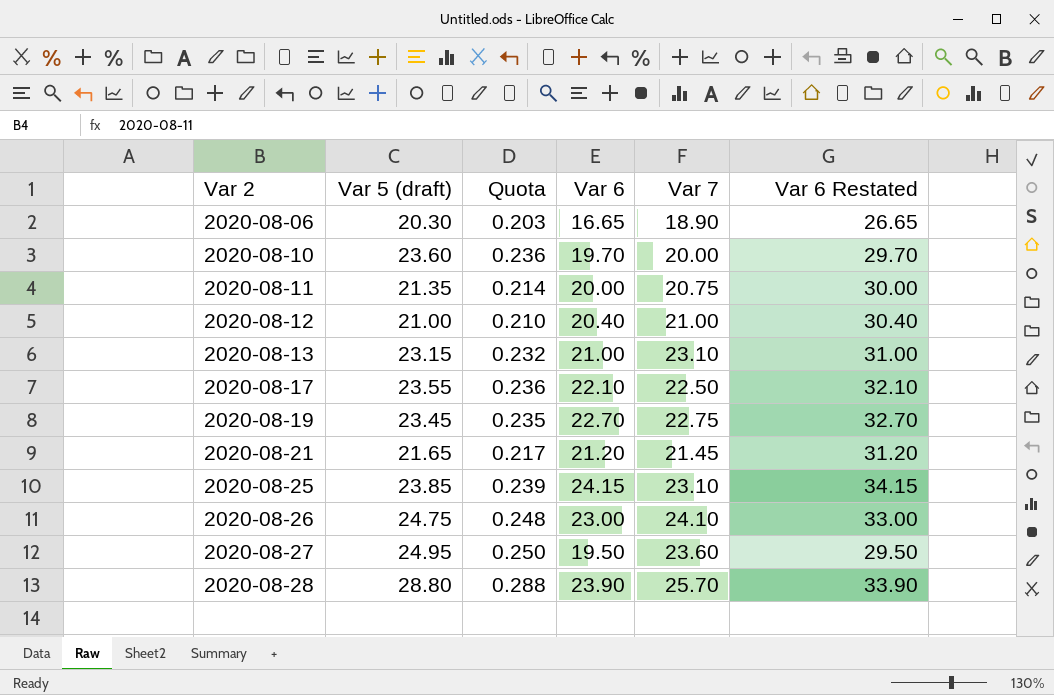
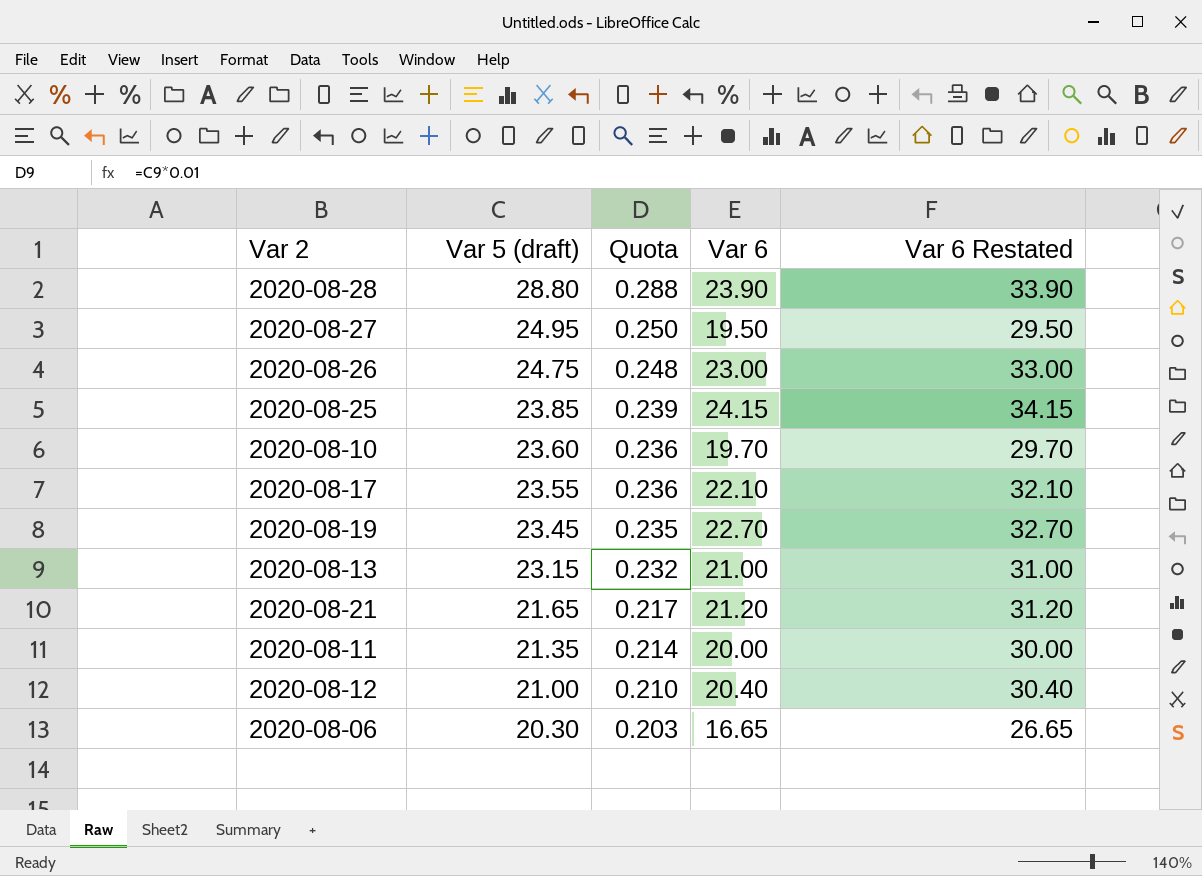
row order: Var 2 ascending -> Var 5 (draft) descending
column Var 7 | position: 5 -> none

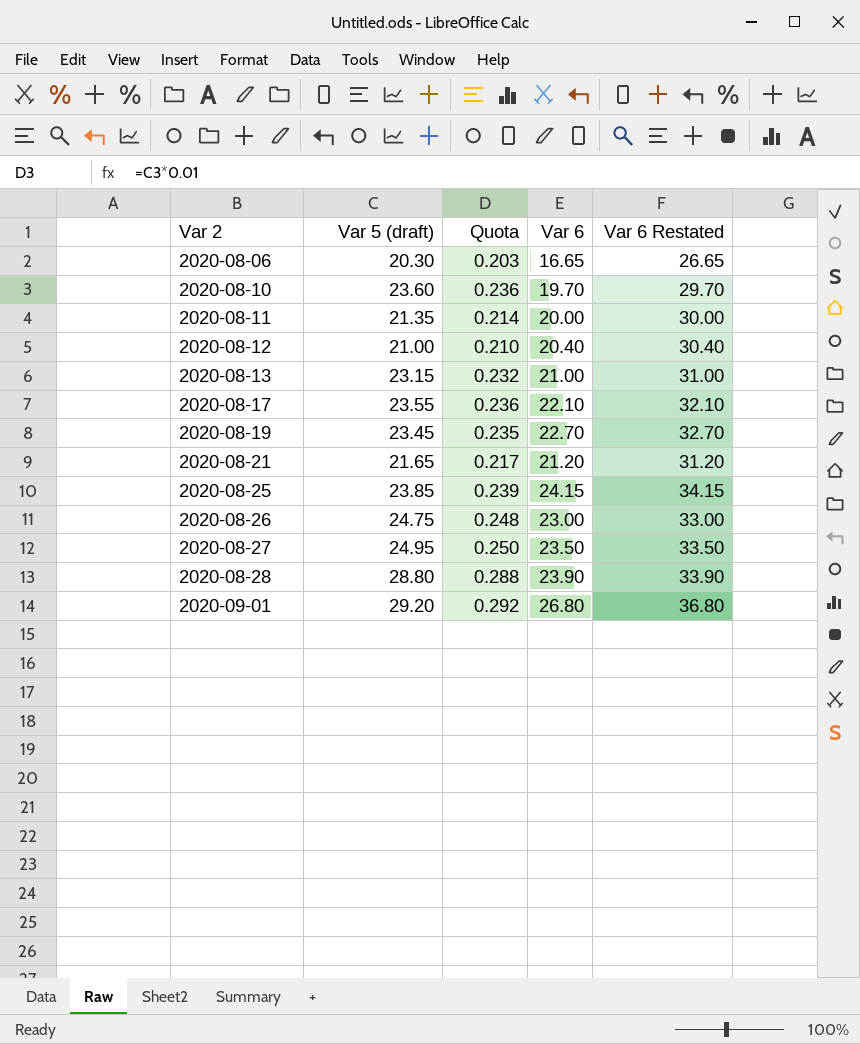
row order: Var 5 (draft) descending -> Var 2 ascending
2020-08-27 | Var 6: 19.50 -> 23.50
2020-08-27 | Var 6 Restated: 29.50 -> 33.50
row 2020-09-01: none -> 29.20 | 0.292 | 26.80 | 36.80

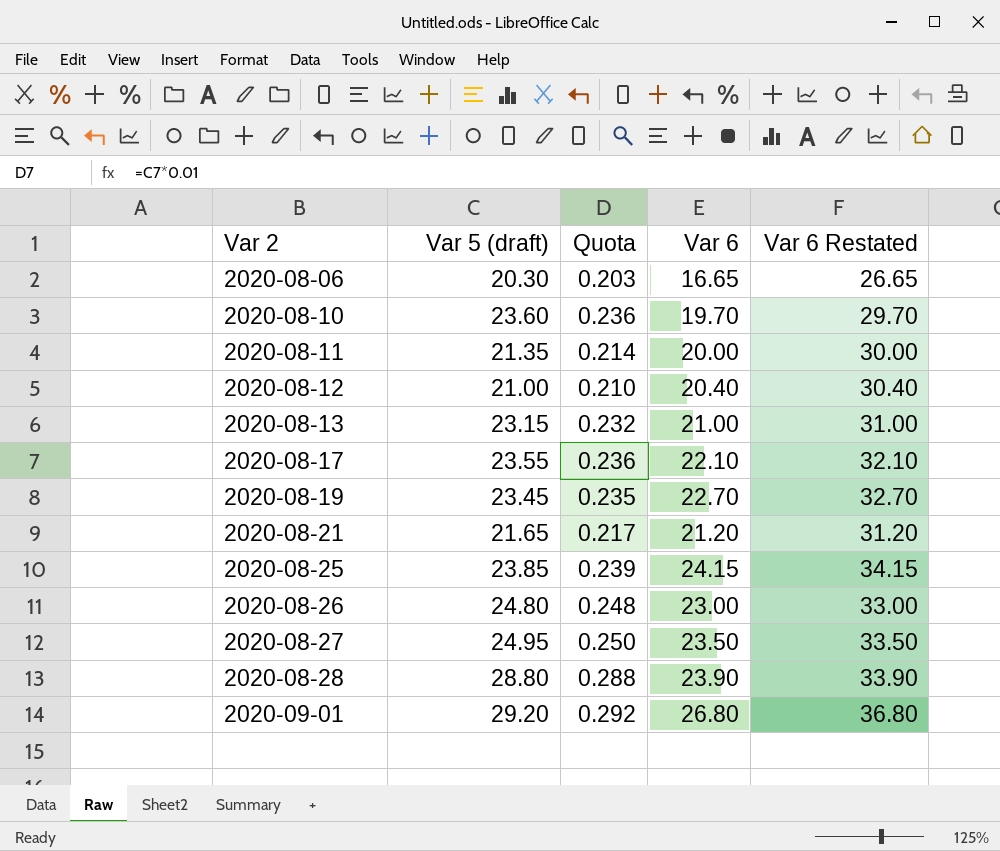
2020-08-26 | Var 5 (draft): 24.75 -> 24.80

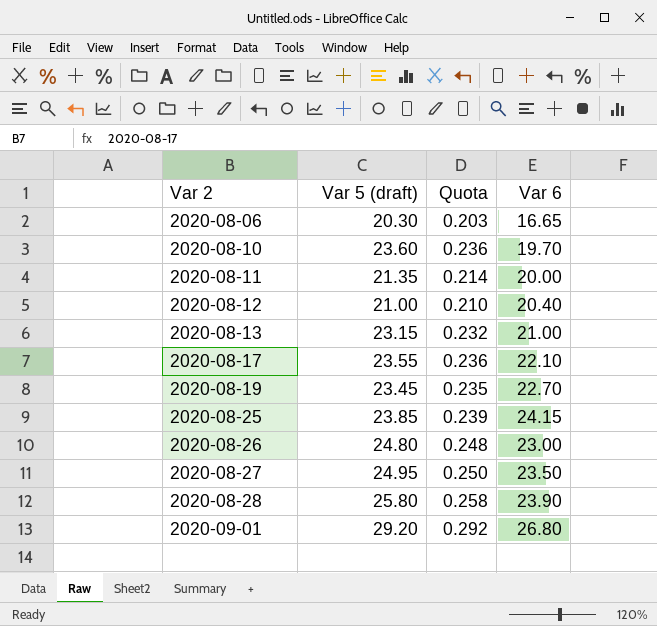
column Var 6 Restated | formula: [Var 6] + 10 -> none
row 2020-08-21: 21.65 | 0.217 | 21.20 | 31.20 -> none
2020-08-28 | Var 5 (draft): 28.80 -> 25.80
2020-08-28 | Quota: 0.288 -> 0.258

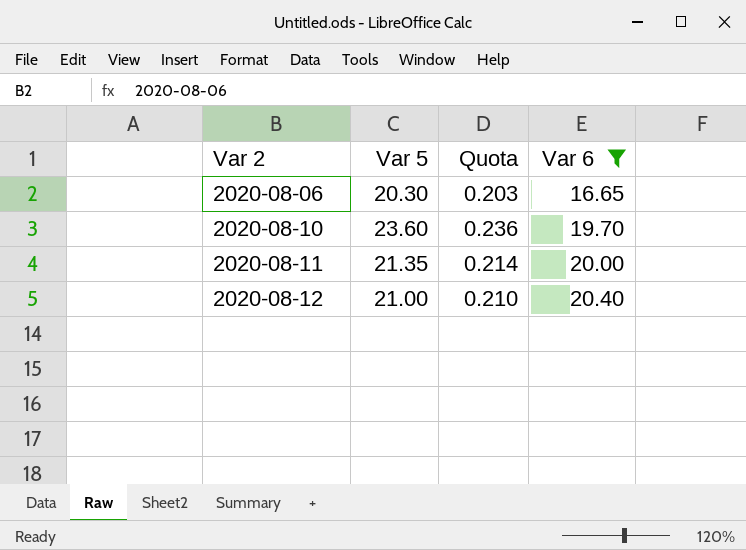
filter: none -> Var 6 <= 20.40
column name: Var 5 (draft) -> Var 5

